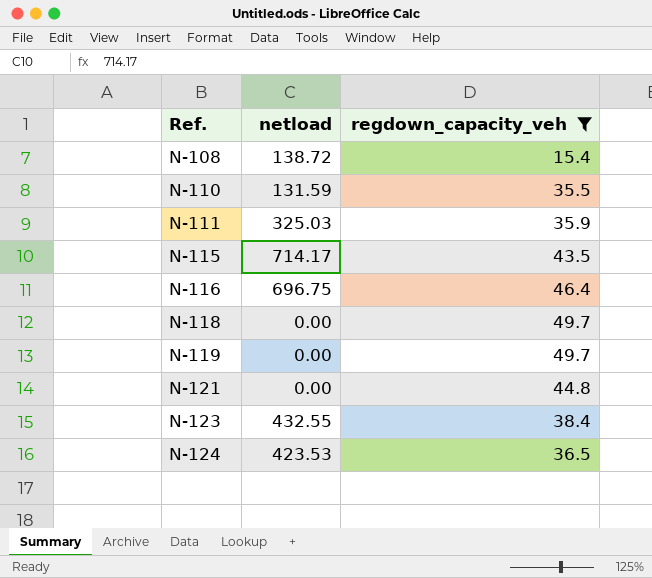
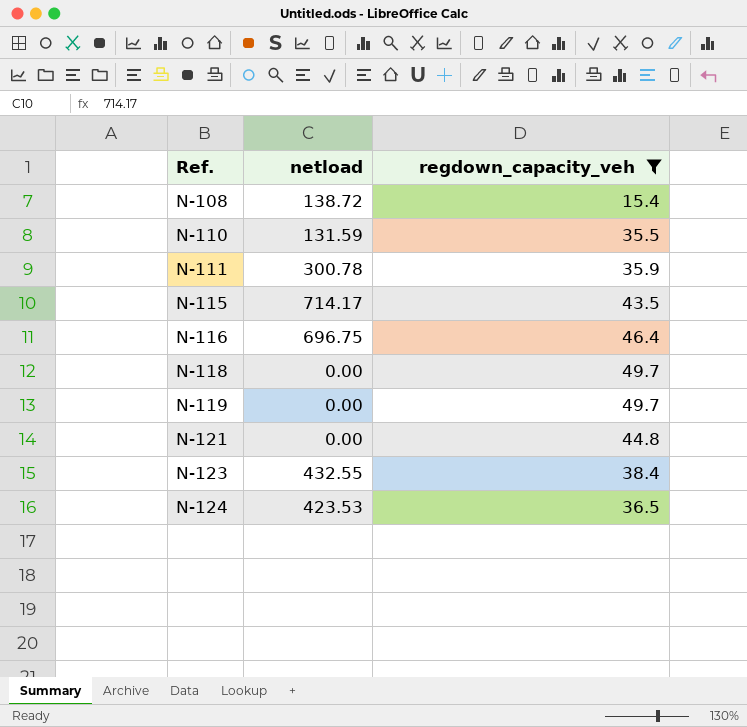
N-111 | netload: 325.03 -> 300.78

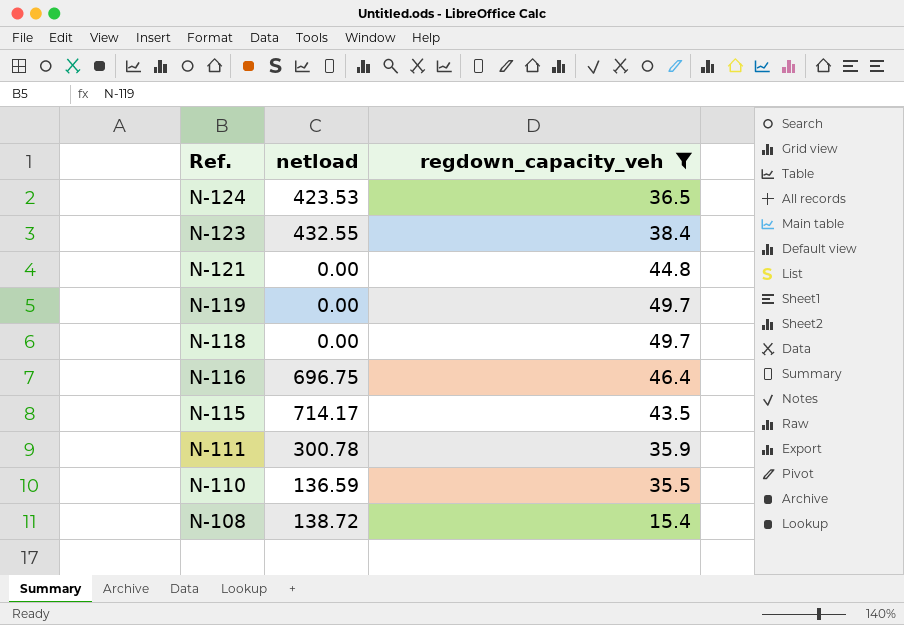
row order: Ref. ascending -> Ref. descending
N-110 | netload: 131.59 -> 136.59

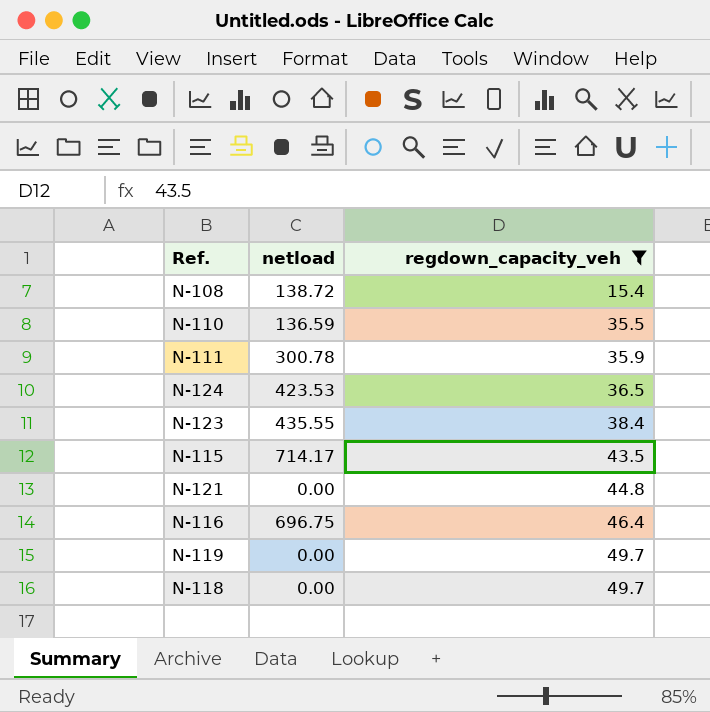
row order: Ref. descending -> regdown_capacity_veh ascending
N-123 | netload: 432.55 -> 435.55

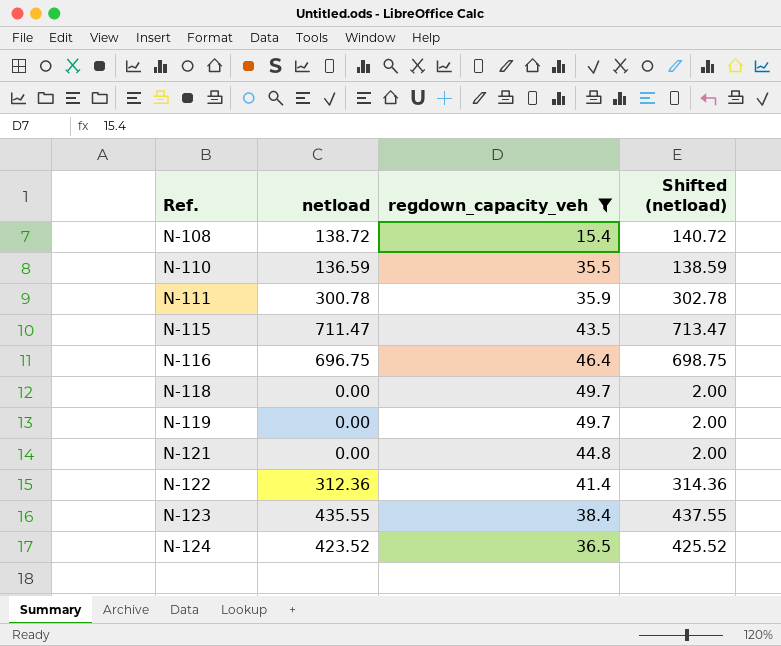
row order: regdown_capacity_veh ascending -> Ref. ascending
column Shifted (netload) | formula: none -> [netload] + 2
N-115 | netload: 714.17 -> 711.47
row N-122: none -> 312.36 | 41.4 | 314.36
N-124 | netload: 423.53 -> 423.52

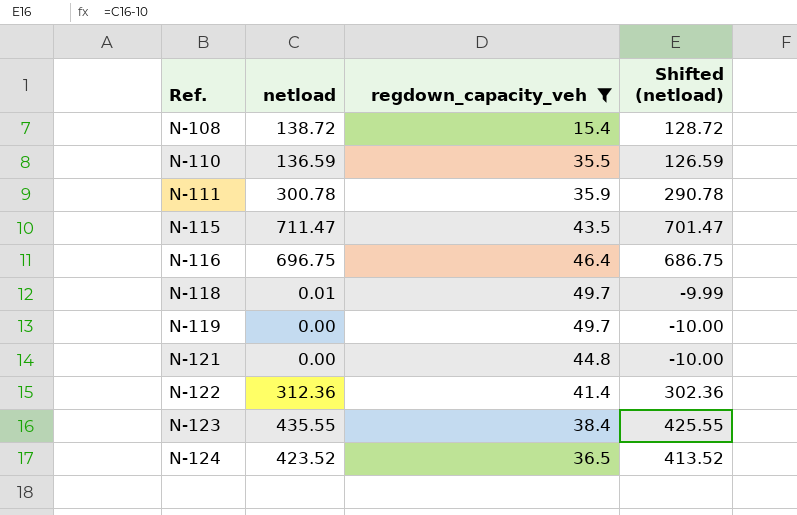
column Shifted (netload) | formula: [netload] + 2 -> [netload] - 10
N-118 | netload: 0.00 -> 0.01

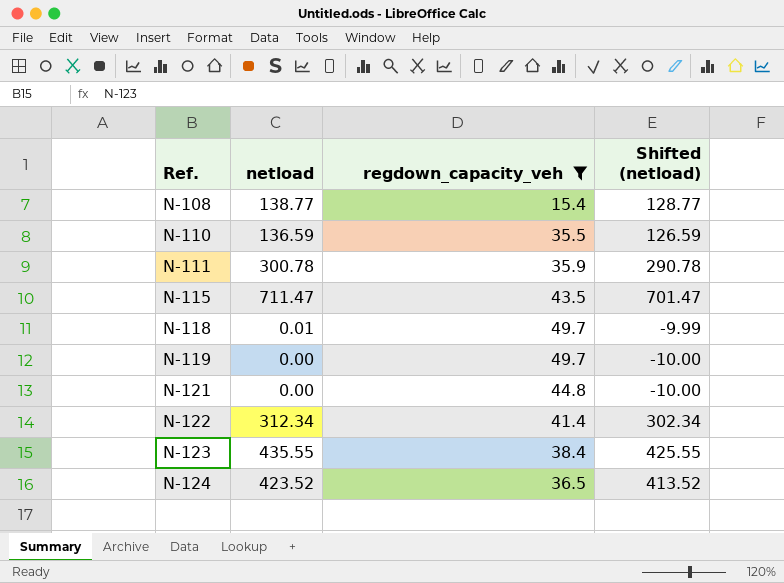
row N-116: 696.75 | 46.4 | 686.75 -> none
N-108 | netload: 138.72 -> 138.77
N-108 | Shifted (netload): 128.72 -> 128.77
N-122 | netload: 312.36 -> 312.34
N-122 | Shifted (netload): 302.36 -> 302.34

